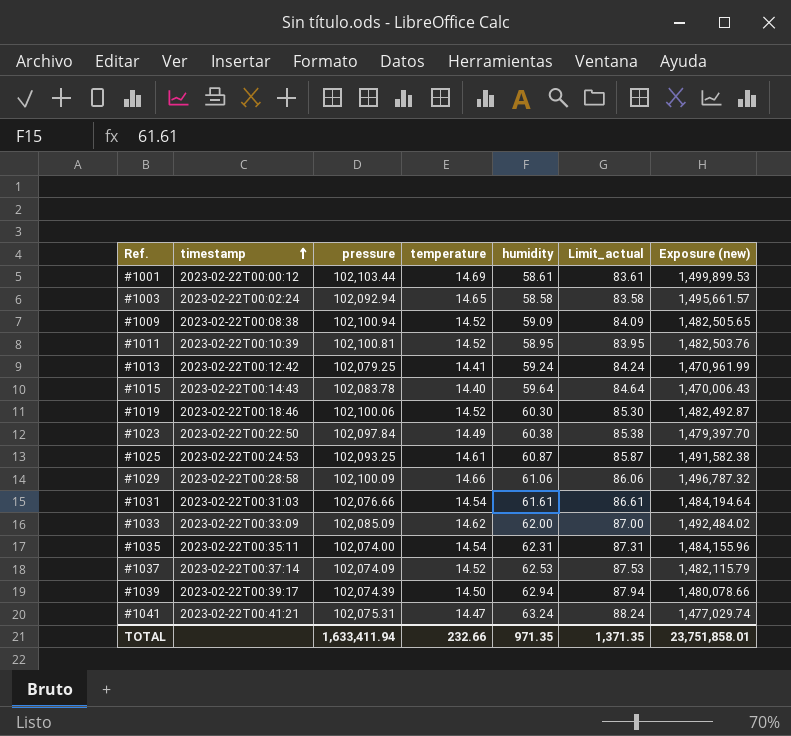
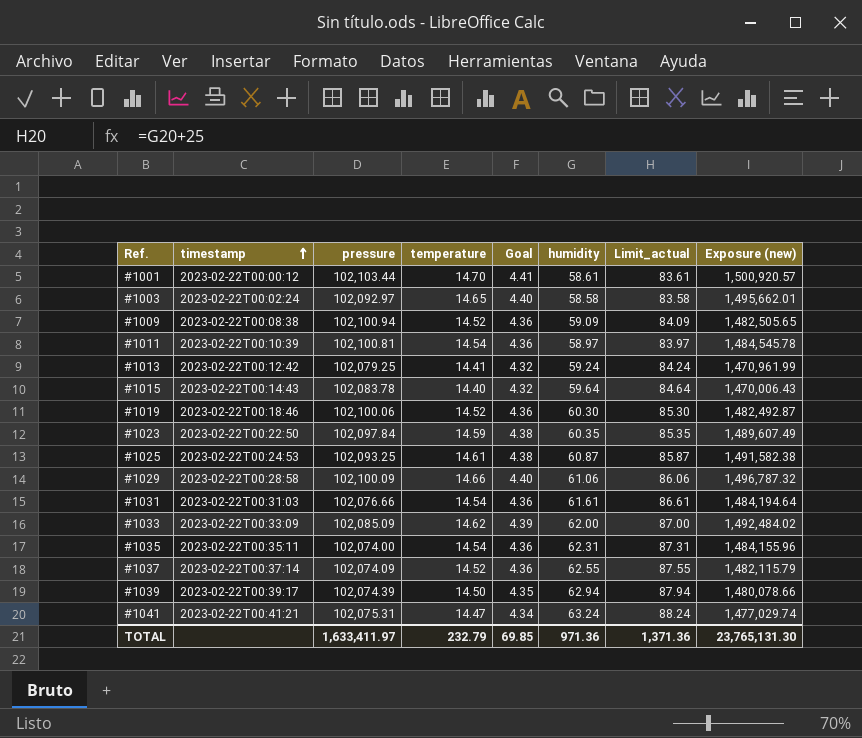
column Goal | formula: none -> [temperature] * 0.3
#1001 | temperature: 14.69 -> 14.70
#1001 | Exposure (new): 1,499,899.53 -> 1,500,920.57
#1003 | pressure: 102,092.94 -> 102,092.97
#1003 | Exposure (new): 1,495,661.57 -> 1,495,662.01
#1011 | temperature: 14.52 -> 14.54
#1011 | humidity: 58.95 -> 58.97
#1011 | Limit_actual: 83.95 -> 83.97
#1011 | Exposure (new): 1,482,503.76 -> 1,484,545.78
#1023 | temperature: 14.49 -> 14.59
#1023 | humidity: 60.38 -> 60.35
#1023 | Limit_actual: 85.38 -> 85.35
#1023 | Exposure (new): 1,479,397.70 -> 1,489,607.49
#1037 | humidity: 62.53 -> 62.55
#1037 | Limit_actual: 87.53 -> 87.55
TOTAL | pressure: 1,633,411.94 -> 1,633,411.97
TOTAL | temperature: 232.66 -> 232.79
TOTAL | humidity: 971.35 -> 971.36
TOTAL | Limit_actual: 1,371.35 -> 1,371.36
TOTAL | Exposure (new): 23,751,858.01 -> 23,765,131.30

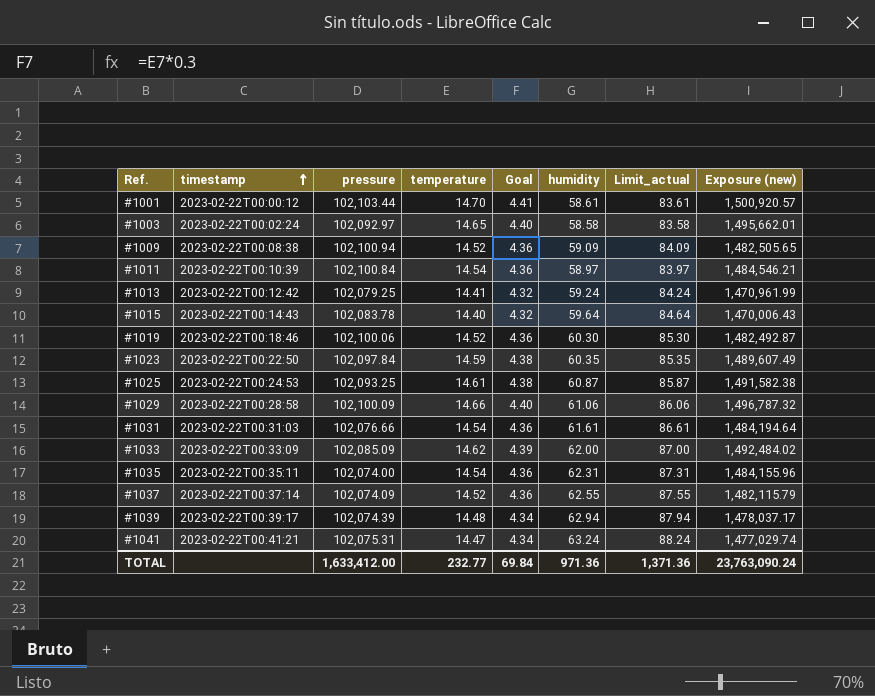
#1011 | pressure: 102,100.81 -> 102,100.84
#1011 | Exposure (new): 1,484,545.78 -> 1,484,546.21
#1039 | temperature: 14.50 -> 14.48
#1039 | Goal: 4.35 -> 4.34
#1039 | Exposure (new): 1,480,078.66 -> 1,478,037.17
TOTAL | pressure: 1,633,411.97 -> 1,633,412.00
TOTAL | temperature: 232.79 -> 232.77
TOTAL | Goal: 69.85 -> 69.84
TOTAL | Exposure (new): 23,765,131.30 -> 23,763,090.24

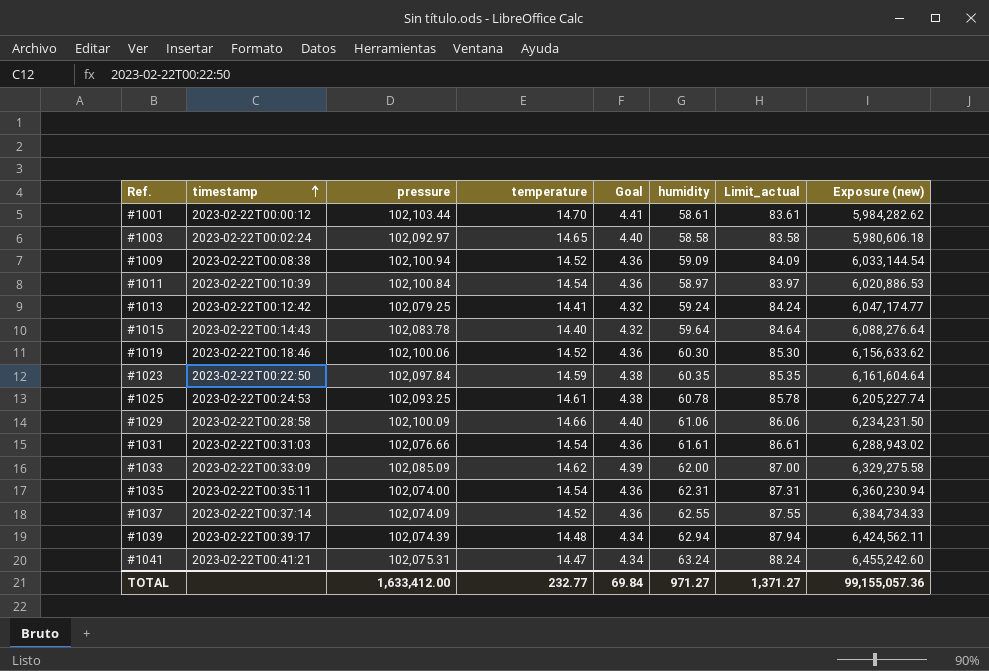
column Exposure (new) | formula: [pressure] * [temperature] -> [pressure] * [humidity]
#1025 | humidity: 60.87 -> 60.78
#1025 | Limit_actual: 85.87 -> 85.78
TOTAL | humidity: 971.36 -> 971.27
TOTAL | Limit_actual: 1,371.36 -> 1,371.27
TOTAL | Exposure (new): 23,763,090.24 -> 99,155,057.36

